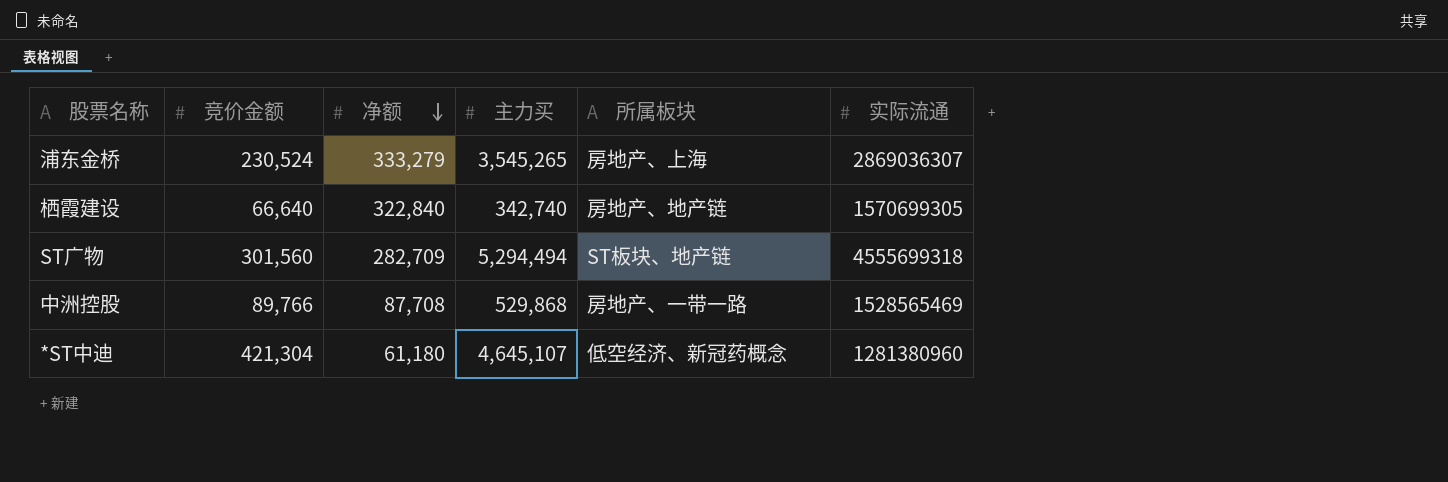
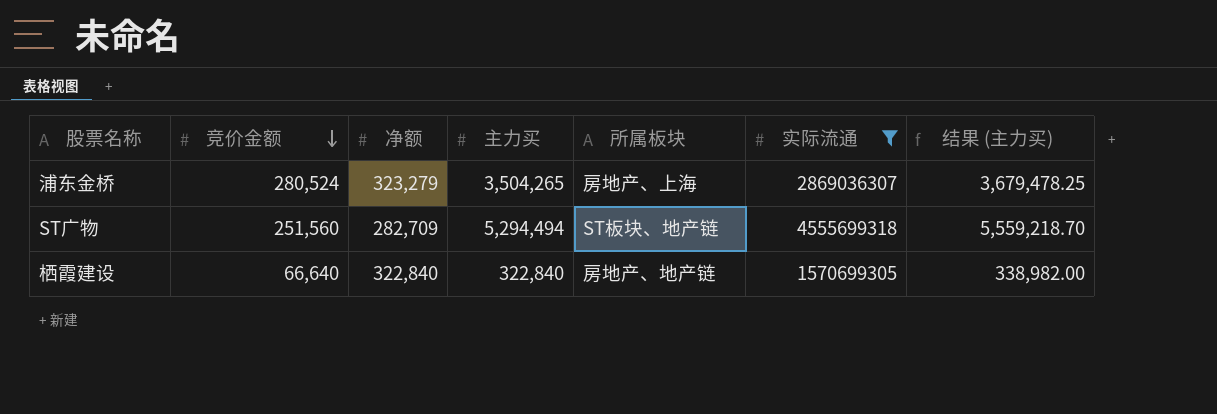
filter: none -> 实际流通 >= 1570699305
row order: 净额 descending -> 竞价金额 descending
column 结果 (主力买) | formula: none -> [主力买] * 1.05
浦东金桥 | 竞价金额: 230,524 -> 280,524
浦东金桥 | 净额: 333,279 -> 323,279
浦东金桥 | 主力买: 3,545,265 -> 3,504,265
ST广物 | 竞价金额: 301,560 -> 251,560
栖霞建设 | 主力买: 342,740 -> 322,840

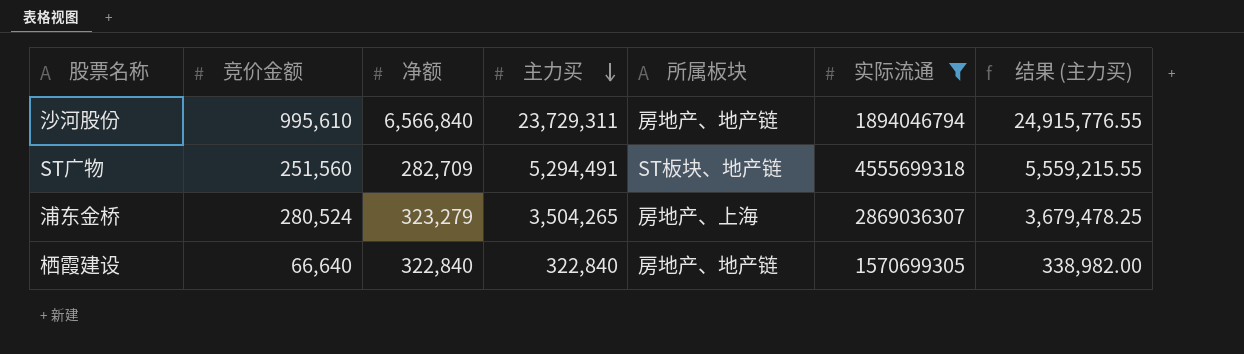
row order: 竞价金额 descending -> 主力买 descending
row 沙河股份: none -> 995,610 | 6,566,840 | 23,729,311 | 房地产、地产链 | 1894046794 | 24,915,776.55
ST广物 | 主力买: 5,294,494 -> 5,294,491
ST广物 | 结果 (主力买): 5,559,218.70 -> 5,559,215.55

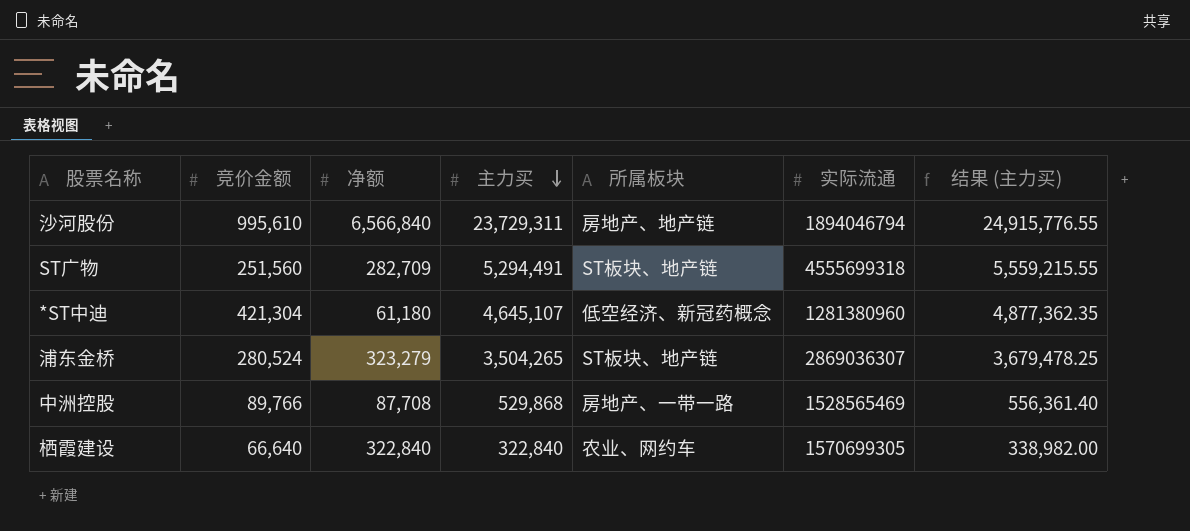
filter: 实际流通 >= 1570699305 -> none
浦东金桥 | 所属板块: 房地产、上海 -> ST板块、地产链
栖霞建设 | 所属板块: 房地产、地产链 -> 农业、网约车

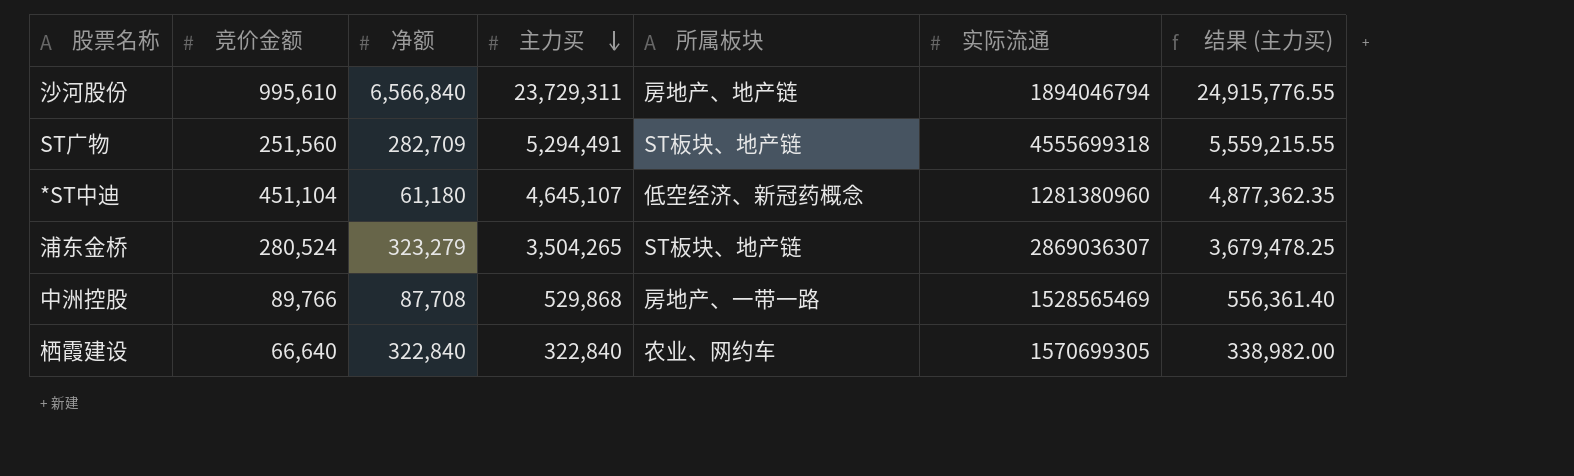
*ST中迪 | 竞价金额: 421,304 -> 451,104

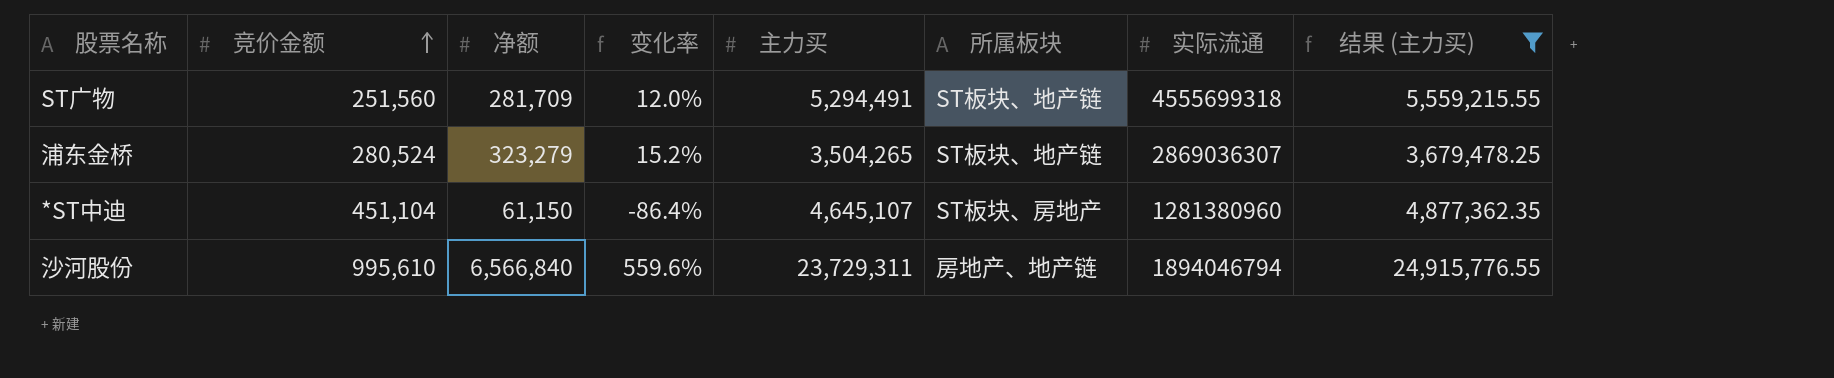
filter: none -> 结果 (主力买) >= 3,679,478.25
row order: 主力买 descending -> 竞价金额 ascending
column 变化率 | formula: none -> ([净额] - [竞价金额]) / [竞价金额]
ST广物 | 净额: 282,709 -> 281,709
*ST中迪 | 净额: 61,180 -> 61,150
*ST中迪 | 所属板块: 低空经济、新冠药概念 -> ST板块、房地产

